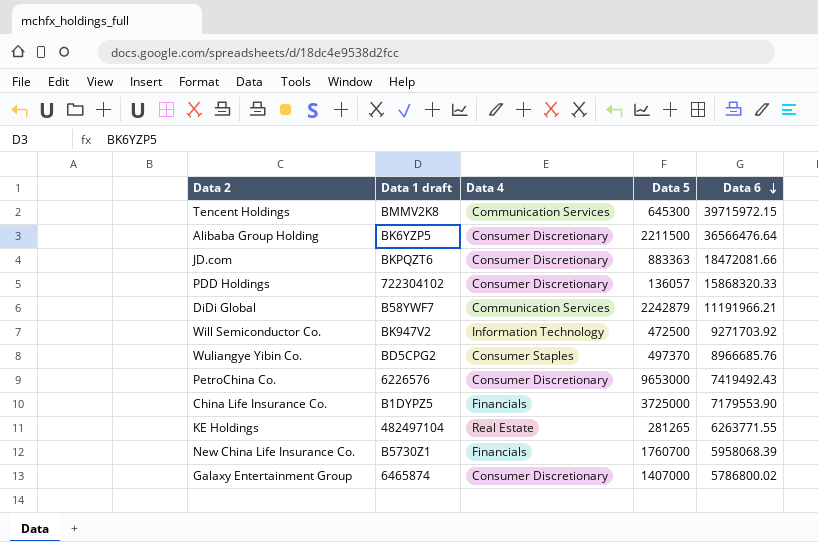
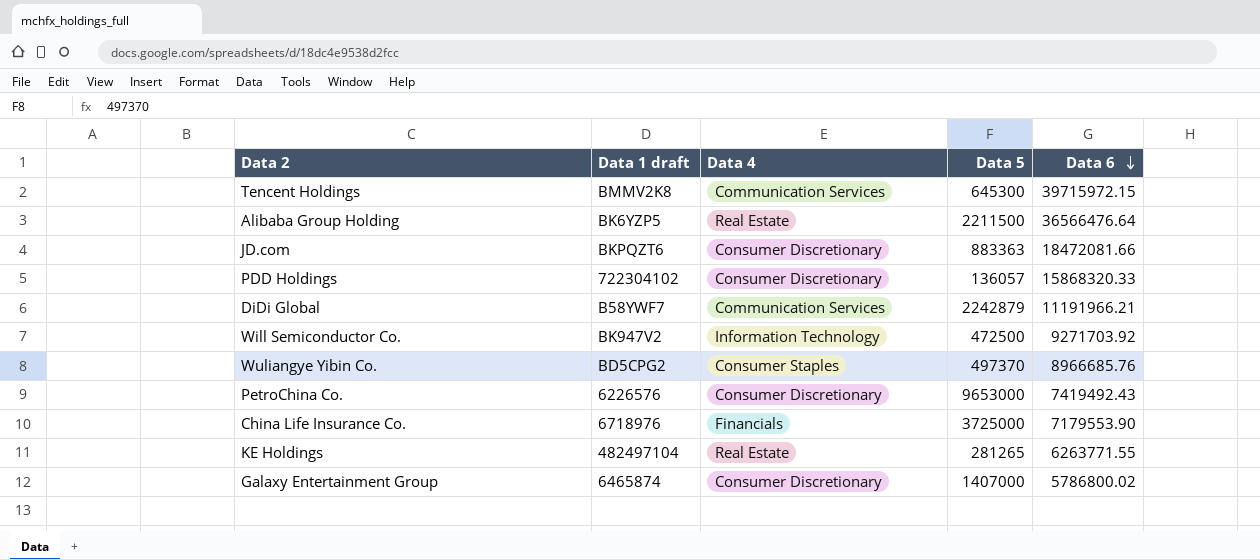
row New China Life Insurance Co.: B5730Z1 | Financials | 1760700 | 5958068.39 -> none
Alibaba Group Holding | Data 4: Consumer Discretionary -> Real Estate
China Life Insurance Co. | Data 1 draft: B1DYPZ5 -> 6718976

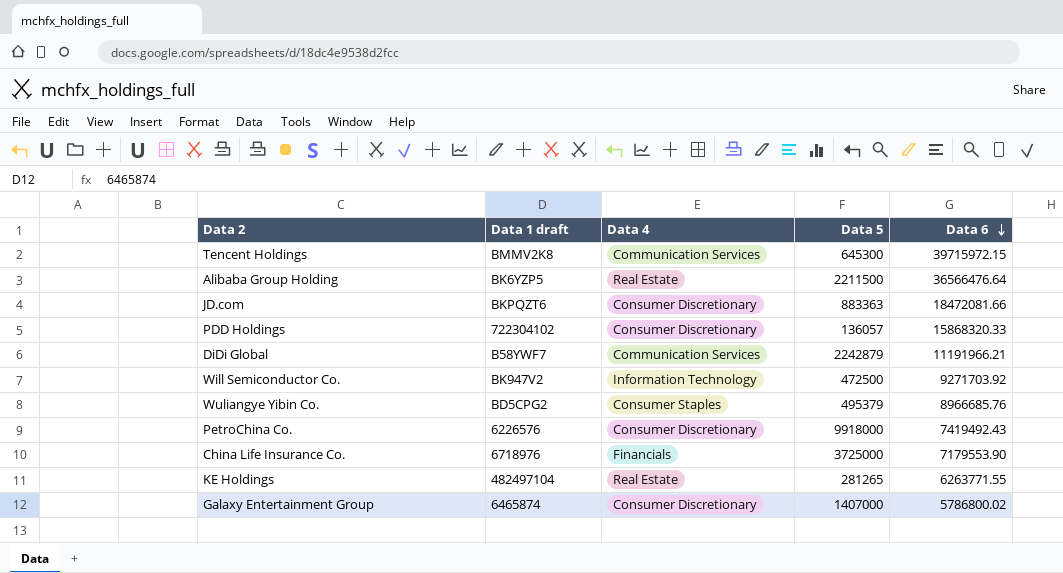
Wuliangye Yibin Co. | Data 5: 497370 -> 495379
PetroChina Co. | Data 5: 9653000 -> 9918000

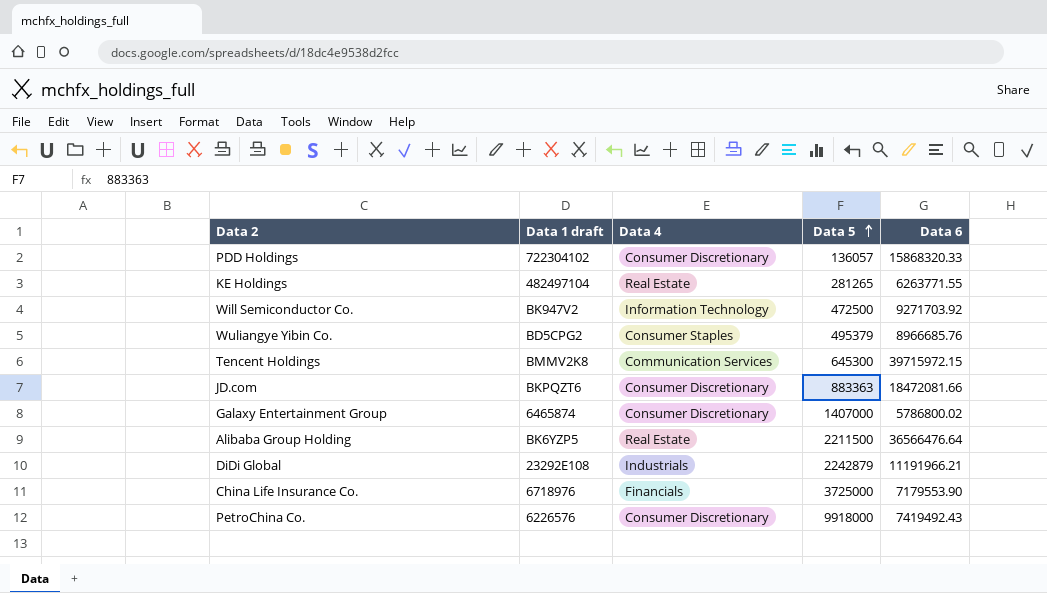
row order: Data 6 descending -> Data 5 ascending
DiDi Global | Data 1 draft: B58YWF7 -> 23292E108
DiDi Global | Data 4: Communication Services -> Industrials

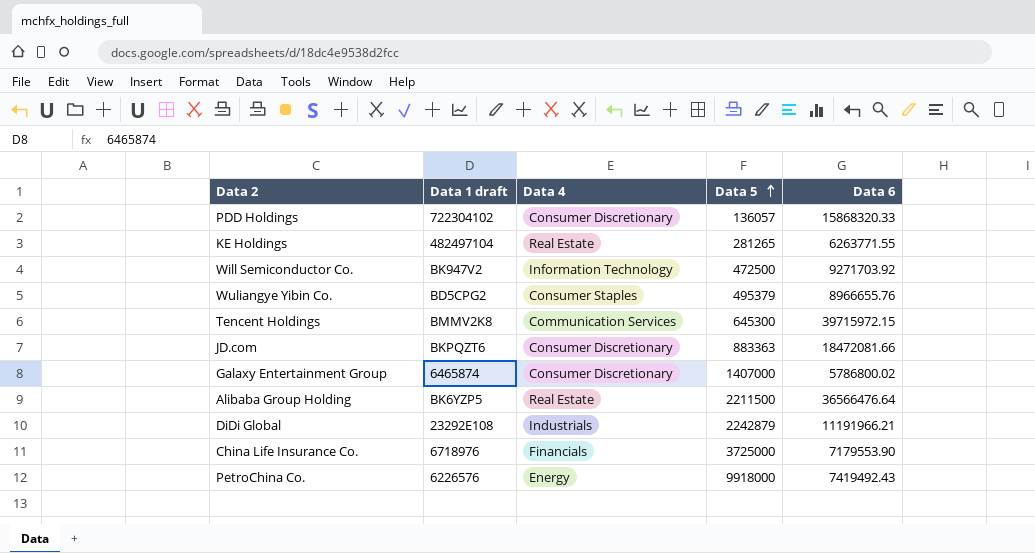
Wuliangye Yibin Co. | Data 6: 8966685.76 -> 8966655.76
PetroChina Co. | Data 4: Consumer Discretionary -> Energy

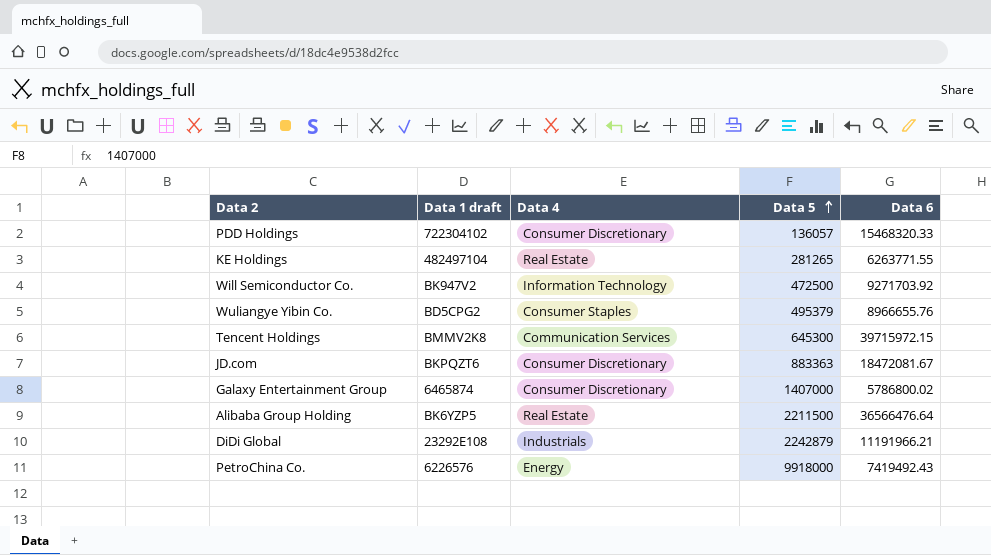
row China Life Insurance Co.: 6718976 | Financials | 3725000 | 7179553.90 -> none
PDD Holdings | Data 6: 15868320.33 -> 15468320.33
JD.com | Data 6: 18472081.66 -> 18472081.67

